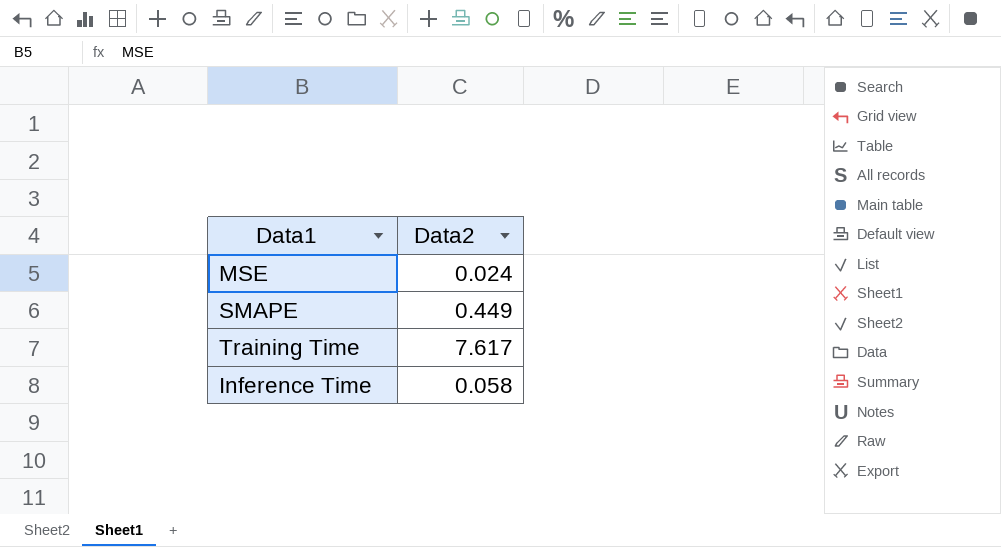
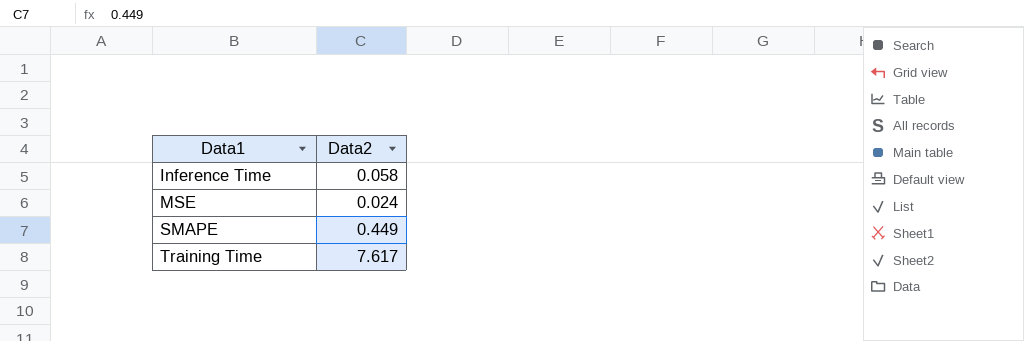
row order: none -> Data1 ascending

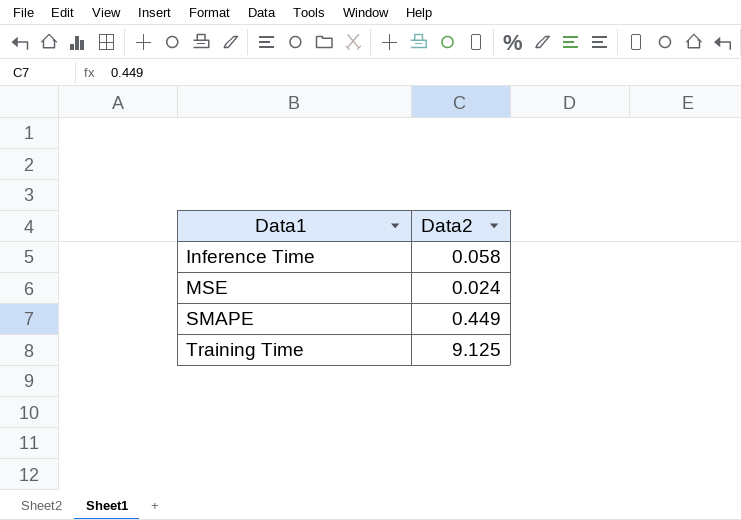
Training Time | Data2: 7.617 -> 9.125

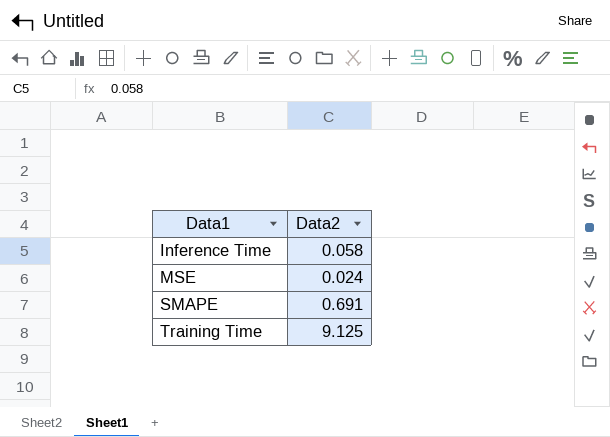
SMAPE | Data2: 0.449 -> 0.691

